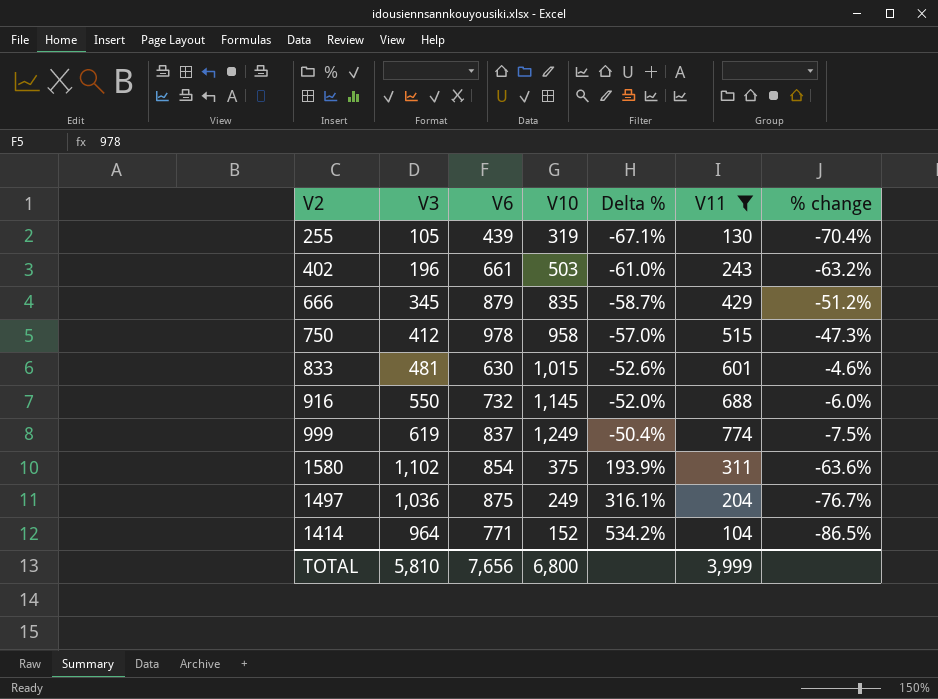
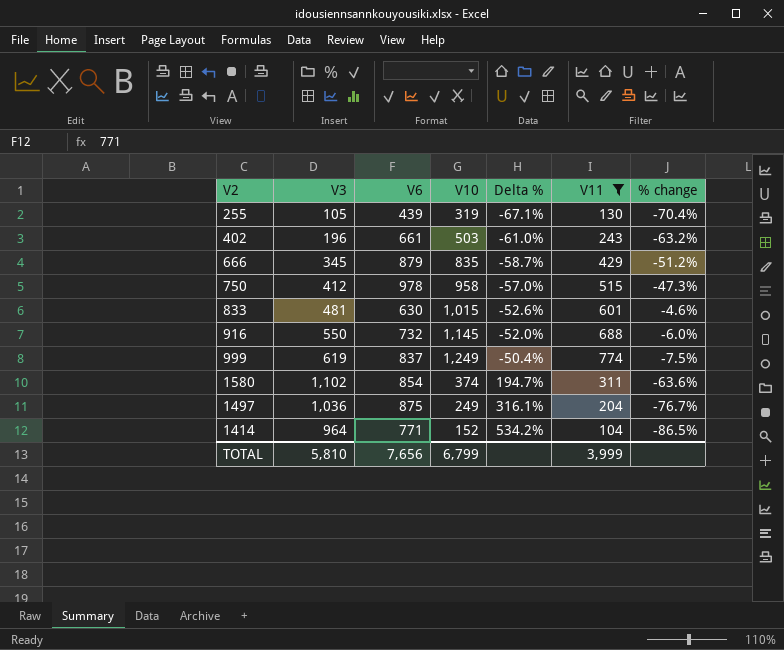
1580 | V10: 375 -> 374
1580 | Delta %: 193.9% -> 194.7%
TOTAL | V10: 6,800 -> 6,799

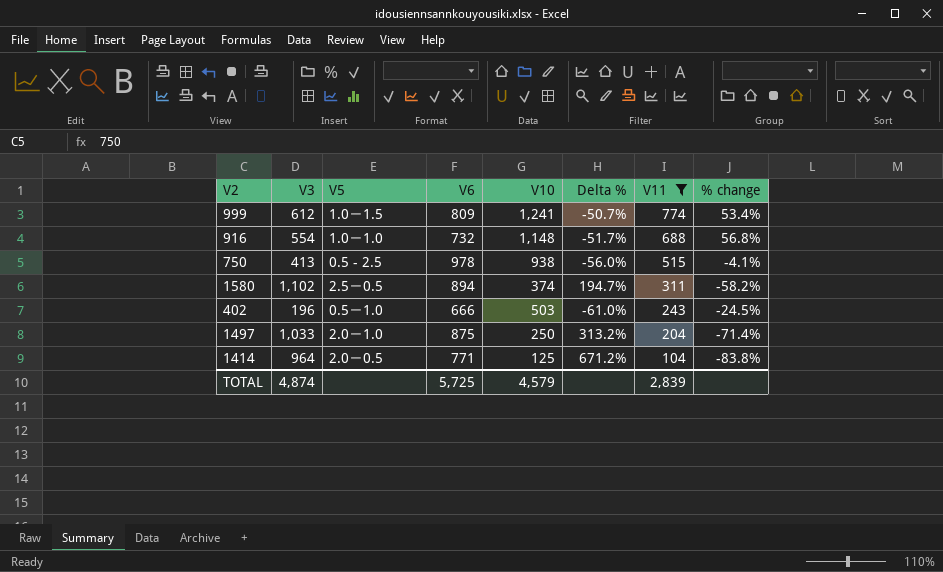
row order: Delta % ascending -> V11 descending
column V5 | position: none -> 3
column % change | formula: ([V11] - [V6]) / [V6] -> ([V10] - [V6]) / [V6]
row 255: 105 | 439 | 319 | -67.1% | 130 | -70.4% -> none
row 666: 345 | 879 | 835 | -58.7% | 429 | -51.2% -> none
row 833: 481 | 630 | 1,015 | -52.6% | 601 | -4.6% -> none
999 | V3: 619 -> 612
999 | V6: 837 -> 809
999 | V10: 1,249 -> 1,241
999 | Delta %: -50.4% -> -50.7%
916 | V3: 550 -> 554
916 | V10: 1,145 -> 1,148
916 | Delta %: -52.0% -> -51.7%
750 | V3: 412 -> 413
750 | V10: 958 -> 938
750 | Delta %: -57.0% -> -56.0%
1580 | V6: 854 -> 894
402 | V6: 661 -> 666
1497 | V3: 1,036 -> 1,033
1497 | V10: 249 -> 250
1497 | Delta %: 316.1% -> 313.2%
1414 | V10: 152 -> 125
1414 | Delta %: 534.2% -> 671.2%
TOTAL | V3: 5,810 -> 4,874
TOTAL | V6: 7,656 -> 5,725
TOTAL | V10: 6,799 -> 4,579
TOTAL | V11: 3,999 -> 2,839

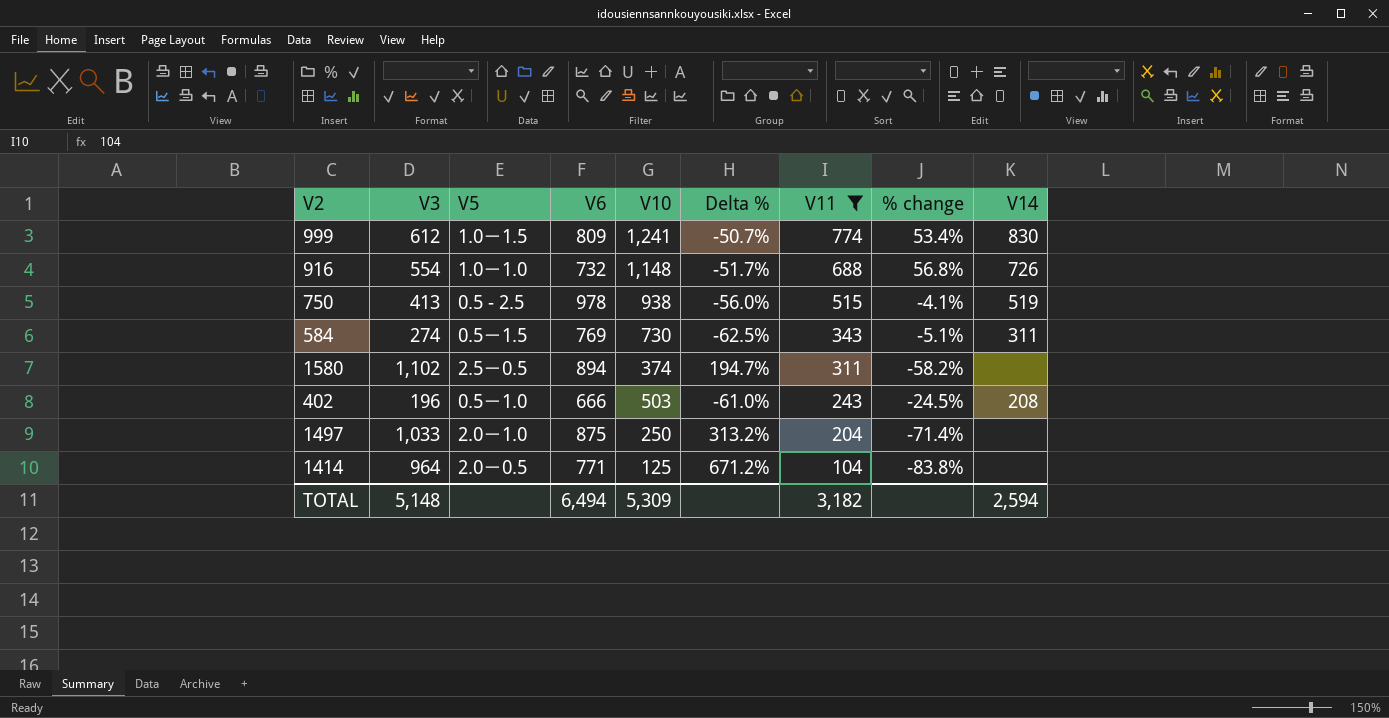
column V14 | position: none -> 9
row 584: none -> 274 | 0.5－1.5 | 769 | 730 | -62.5% | 343 | -5.1% | 311
TOTAL | V3: 4,874 -> 5,148
TOTAL | V6: 5,725 -> 6,494
TOTAL | V10: 4,579 -> 5,309
TOTAL | V11: 2,839 -> 3,182

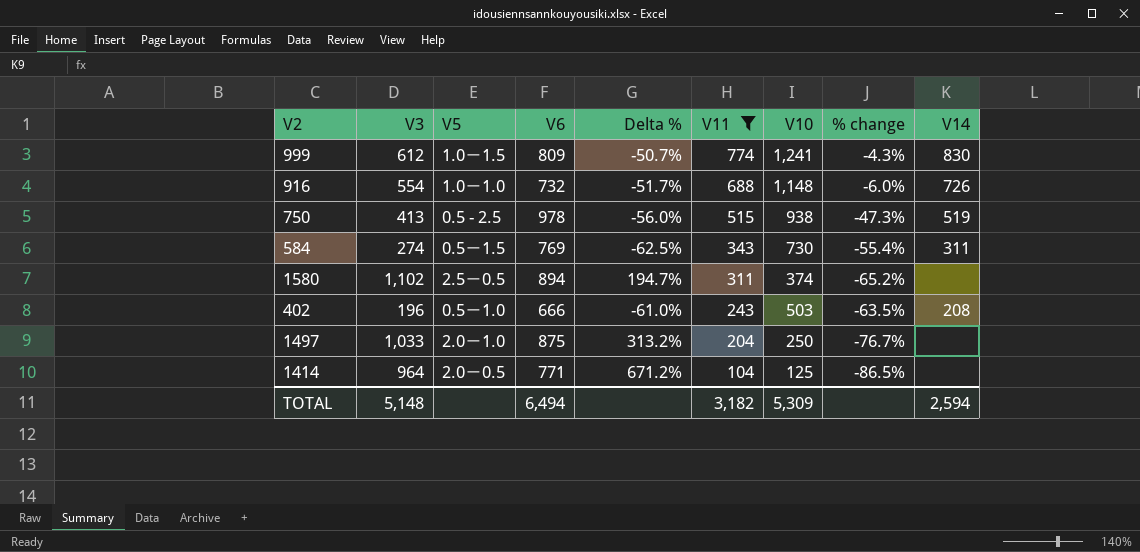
column V10 | position: 5 -> 7
column % change | formula: ([V10] - [V6]) / [V6] -> ([V11] - [V6]) / [V6]

